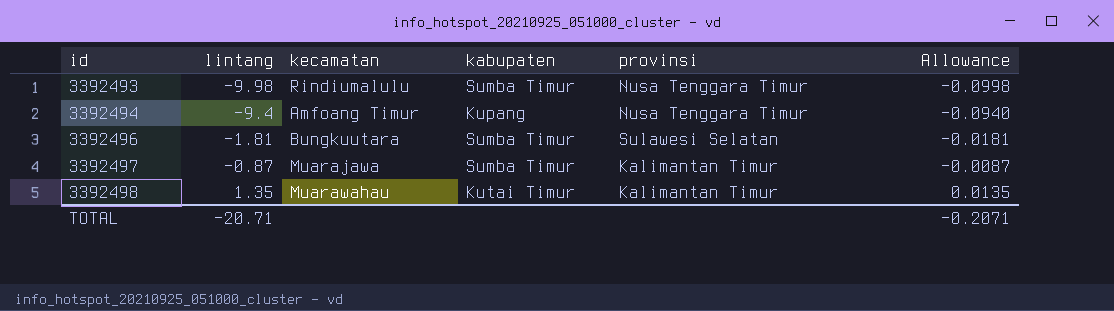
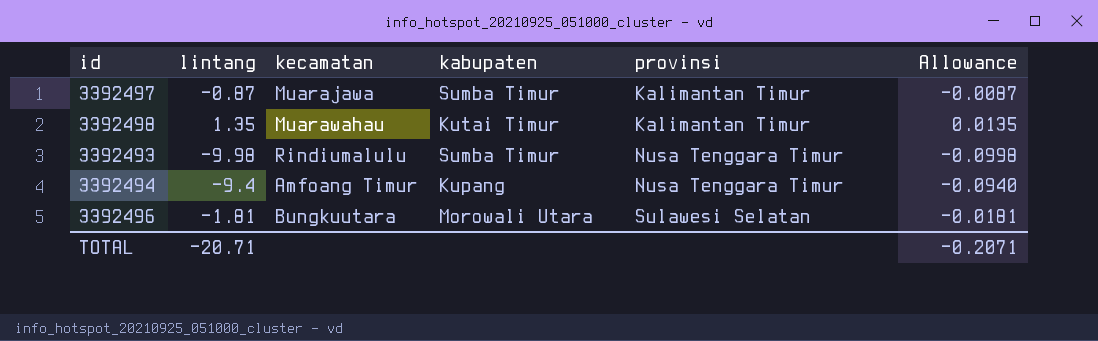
row order: id ascending -> provinsi ascending
3392496 | kabupaten: Sumba Timur -> Morowali Utara

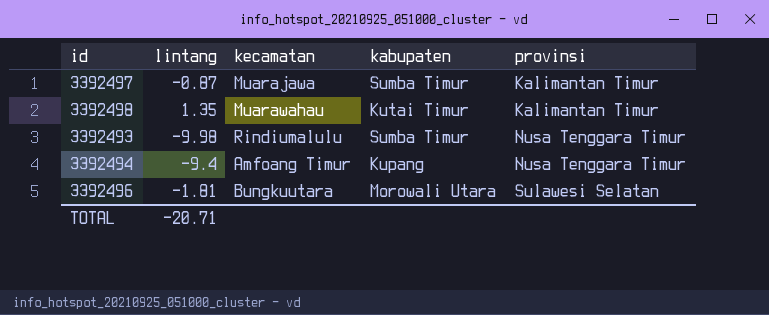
column Allowance | formula: [lintang] * 0.01 -> none

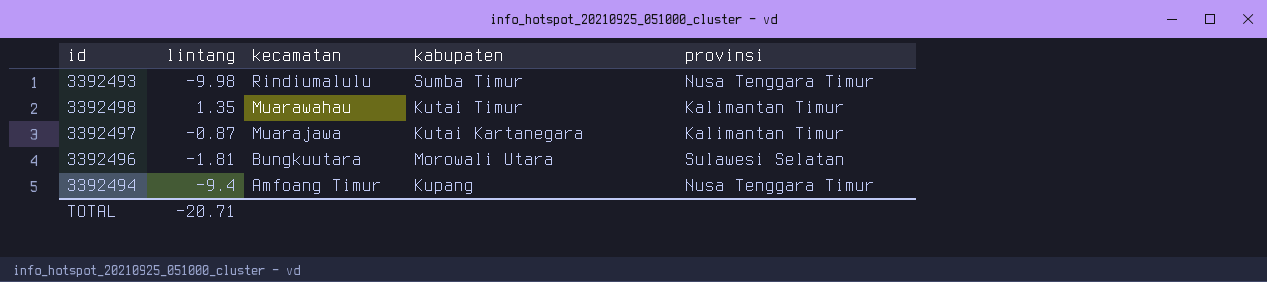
row order: provinsi ascending -> kecamatan descending
3392497 | kabupaten: Sumba Timur -> Kutai Kartanegara

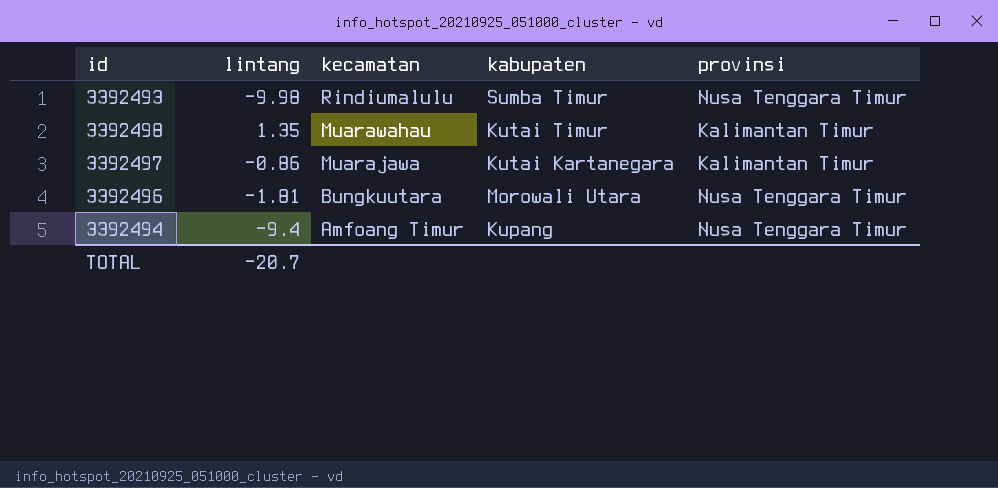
3392497 | lintang: -0.87 -> -0.86
3392496 | provinsi: Sulawesi Selatan -> Nusa Tenggara Timur
TOTAL | lintang: -20.71 -> -20.7

